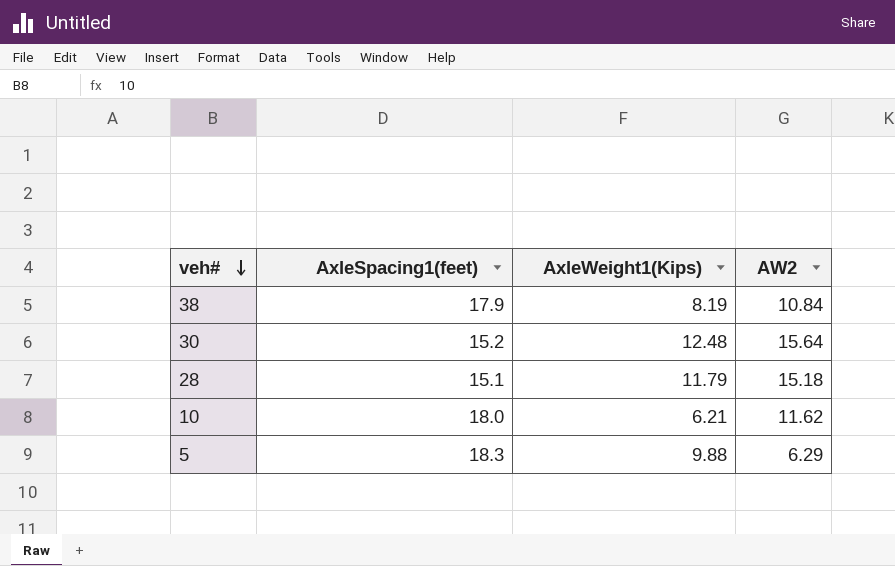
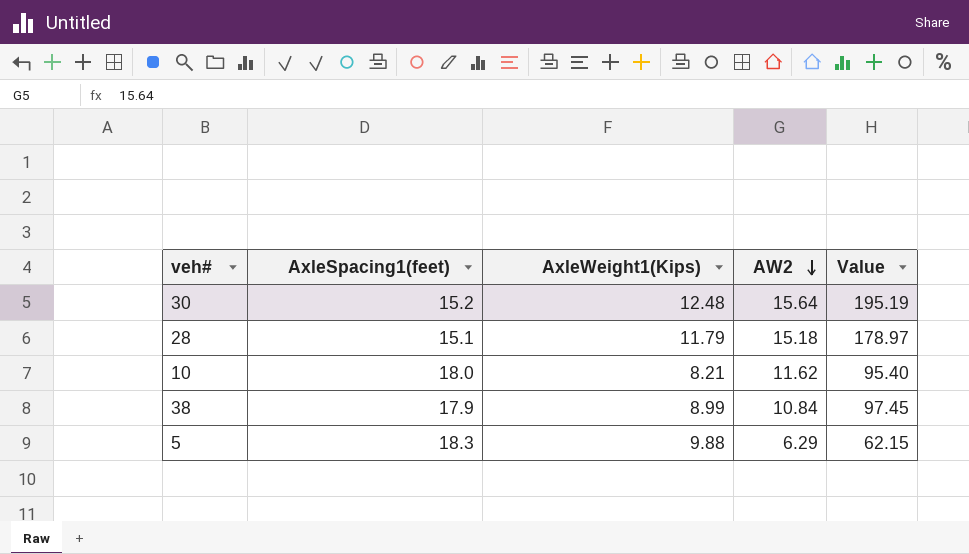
row order: veh# descending -> AW2 descending
column Value | formula: none -> [AxleWeight1(Kips)] * [AW2]
10 | AxleWeight1(Kips): 6.21 -> 8.21
38 | AxleWeight1(Kips): 8.19 -> 8.99

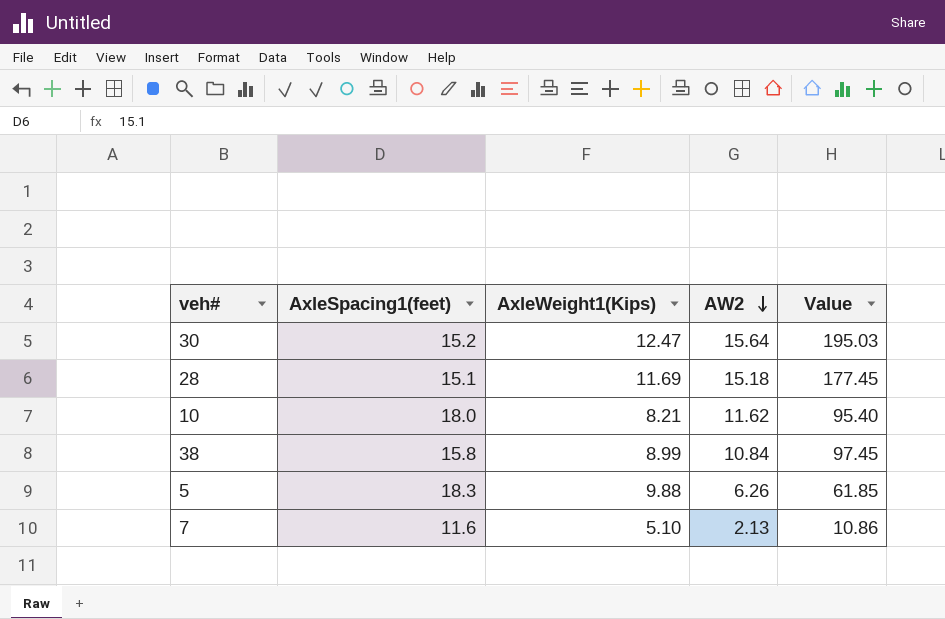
30 | AxleWeight1(Kips): 12.48 -> 12.47
30 | Value: 195.19 -> 195.03
28 | AxleWeight1(Kips): 11.79 -> 11.69
28 | Value: 178.97 -> 177.45
38 | AxleSpacing1(feet): 17.9 -> 15.8
5 | AW2: 6.29 -> 6.26
5 | Value: 62.15 -> 61.85
row 7: none -> 11.6 | 5.10 | 2.13 | 10.86

